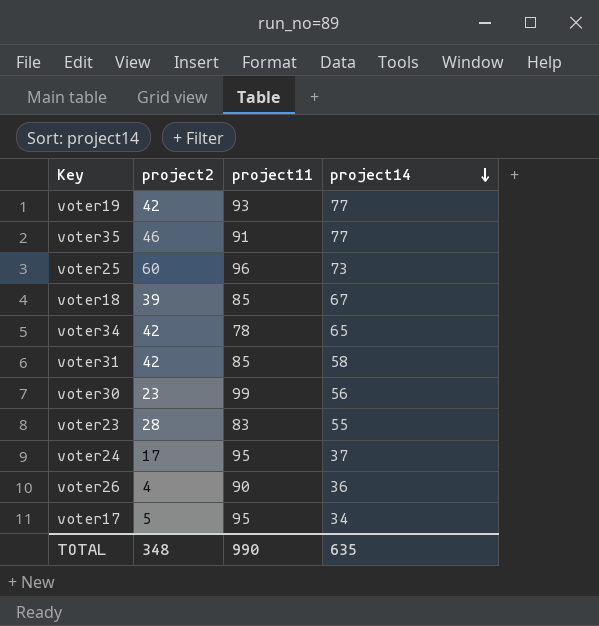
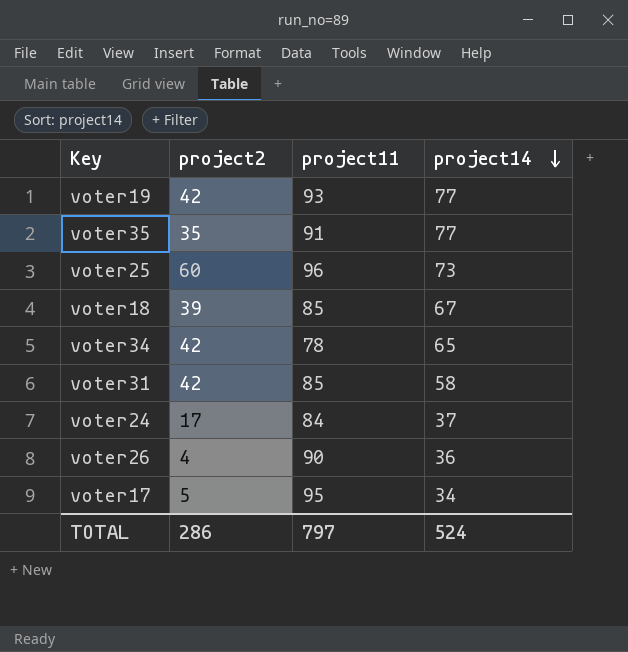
row voter30: 23 | 99 | 56 -> none
row voter23: 28 | 83 | 55 -> none
voter35 | project2: 46 -> 35
voter24 | project11: 95 -> 84
TOTAL | project2: 348 -> 286
TOTAL | project11: 990 -> 797
TOTAL | project14: 635 -> 524

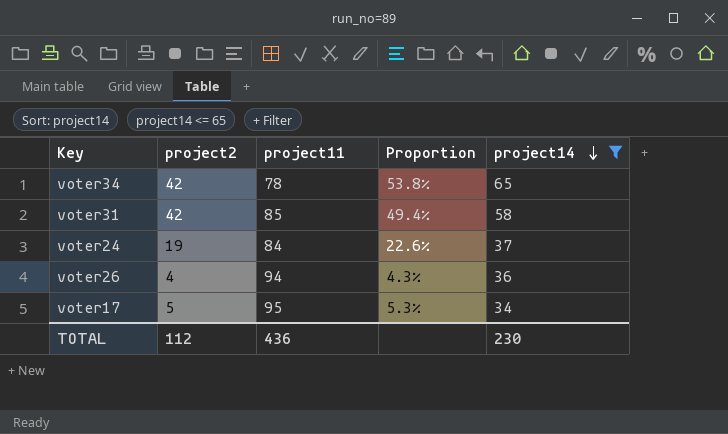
filter: none -> project14 <= 65
column Proportion | formula: none -> [project2] / [project11]
voter24 | project2: 17 -> 19
voter26 | project11: 90 -> 94
TOTAL | project2: 286 -> 112
TOTAL | project11: 797 -> 436
TOTAL | project14: 524 -> 230

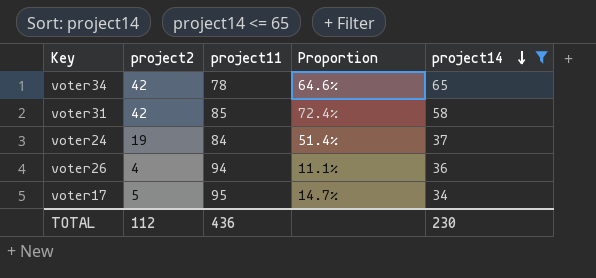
column Proportion | formula: [project2] / [project11] -> [project2] / [project14]

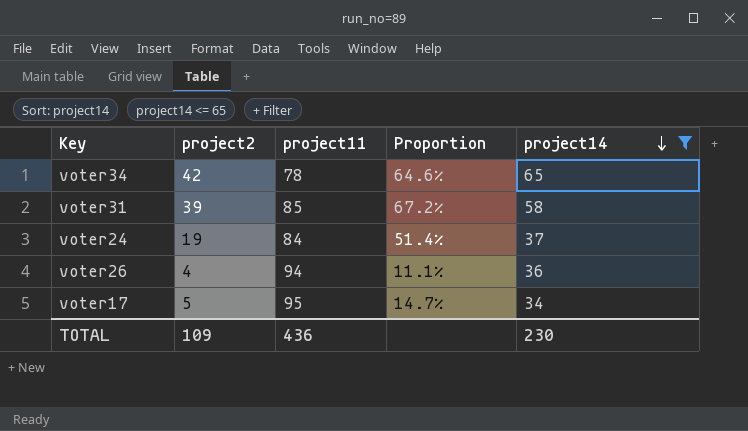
voter31 | project2: 42 -> 39
voter31 | Proportion: 72.4% -> 67.2%
TOTAL | project2: 112 -> 109

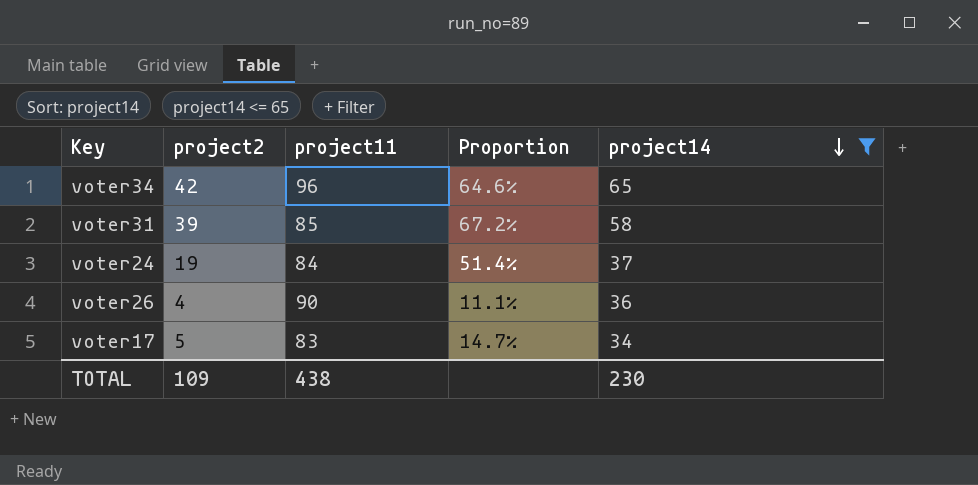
voter34 | project11: 78 -> 96
voter26 | project11: 94 -> 90
voter17 | project11: 95 -> 83
TOTAL | project11: 436 -> 438

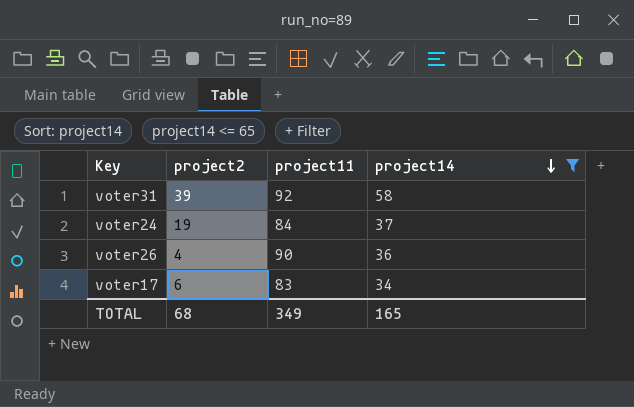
column Proportion | formula: [project2] / [project14] -> none
row voter34: 42 | 96 | 64.6% | 65 -> none
voter31 | project11: 85 -> 92
voter17 | project2: 5 -> 6
TOTAL | project2: 109 -> 68
TOTAL | project11: 438 -> 349
TOTAL | project14: 230 -> 165

